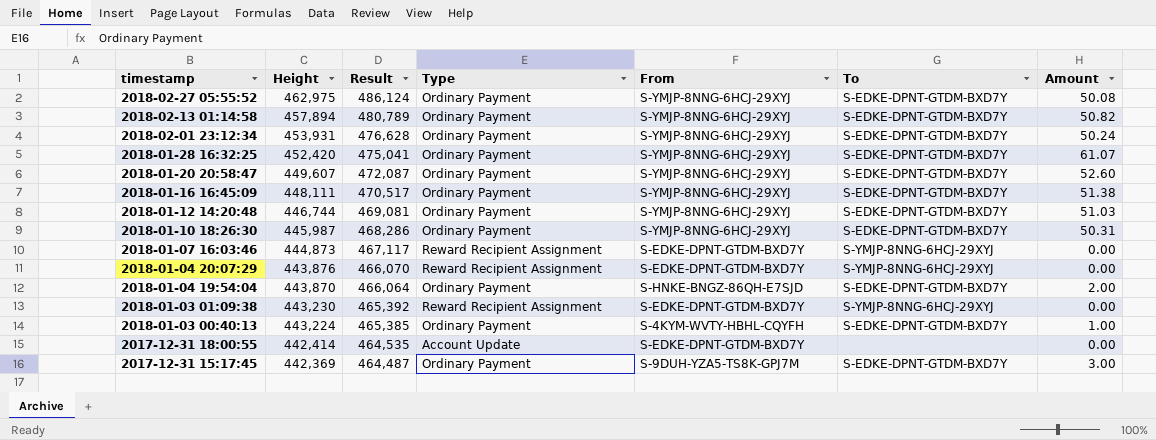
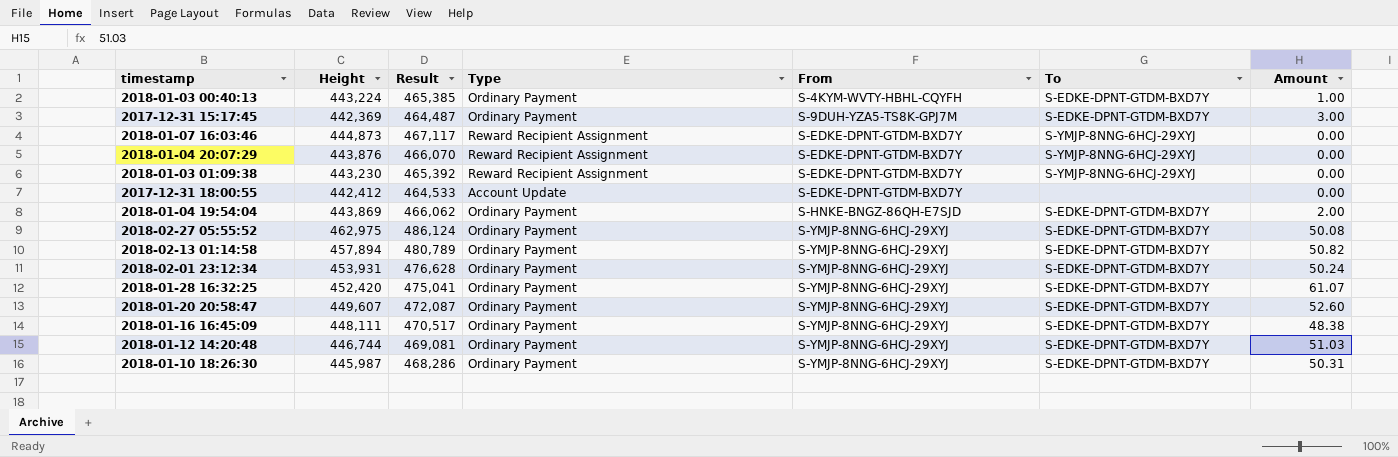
row order: timestamp descending -> From ascending
2017-12-31 18:00:55 | Height: 442,414 -> 442,412
2017-12-31 18:00:55 | Result: 464,535 -> 464,533
2018-01-04 19:54:04 | Height: 443,870 -> 443,869
2018-01-04 19:54:04 | Result: 466,064 -> 466,062
2018-01-16 16:45:09 | Amount: 51.38 -> 48.38

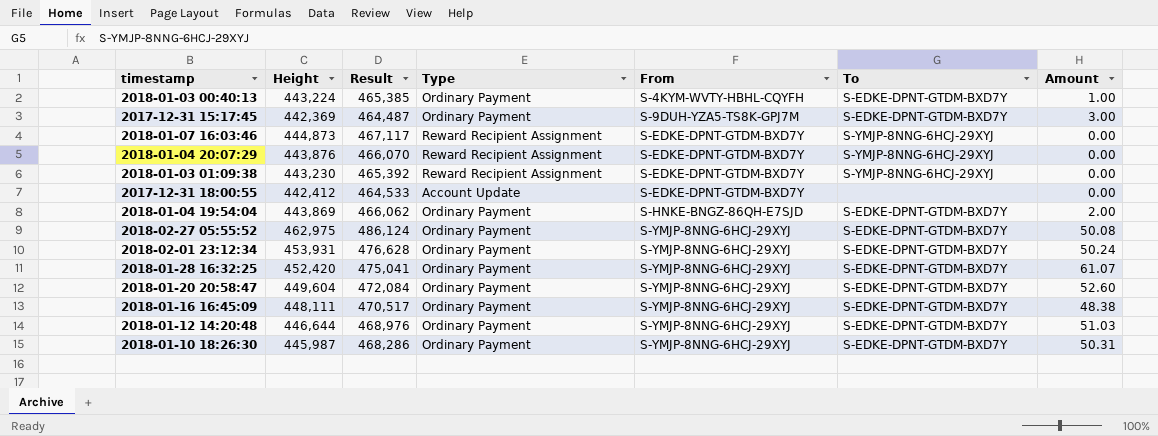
row 2018-02-13 01:14:58: 457,894 | 480,789 | Ordinary Payment | S-YMJP-8NNG-6HCJ-29XYJ | S-EDKE-DPNT-GTDM-BXD7Y | 50.82 -> none
2018-01-20 20:58:47 | Height: 449,607 -> 449,604
2018-01-20 20:58:47 | Result: 472,087 -> 472,084
2018-01-12 14:20:48 | Height: 446,744 -> 446,644
2018-01-12 14:20:48 | Result: 469,081 -> 468,976

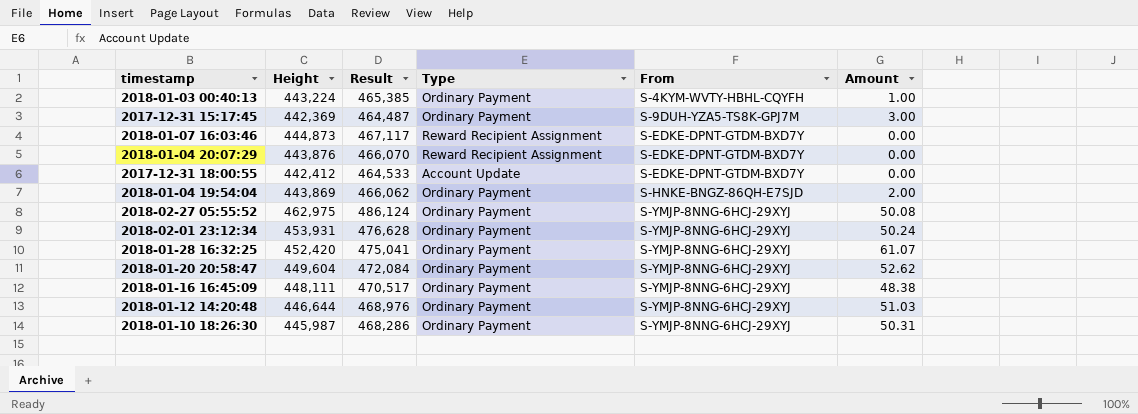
column To | position: 6 -> none
row 2018-01-03 01:09:38: 443,230 | 465,392 | Reward Recipient Assignment | S-EDKE-DPNT-GTDM-BXD7Y | S-YMJP-8NNG-6HCJ-29XYJ | 0.00 -> none
2018-01-20 20:58:47 | Amount: 52.60 -> 52.62

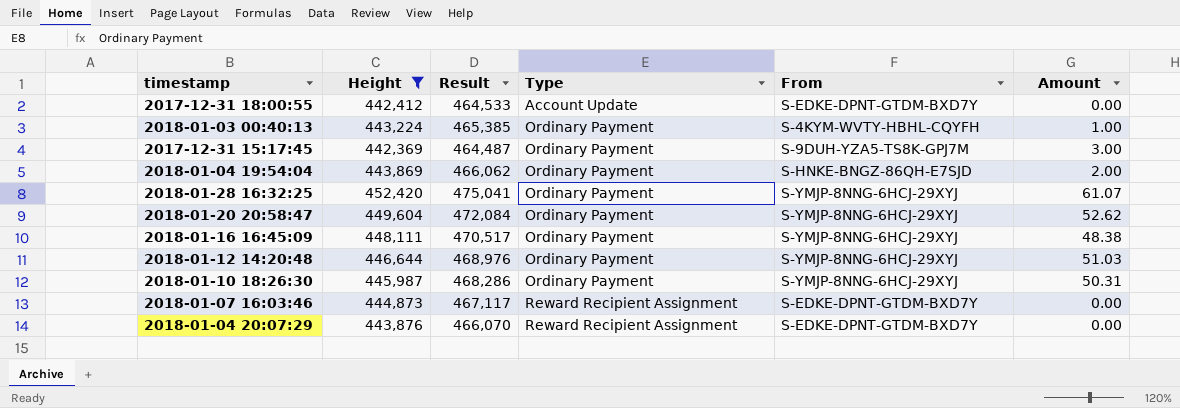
filter: none -> Height <= 452,420
row order: From ascending -> Type ascending

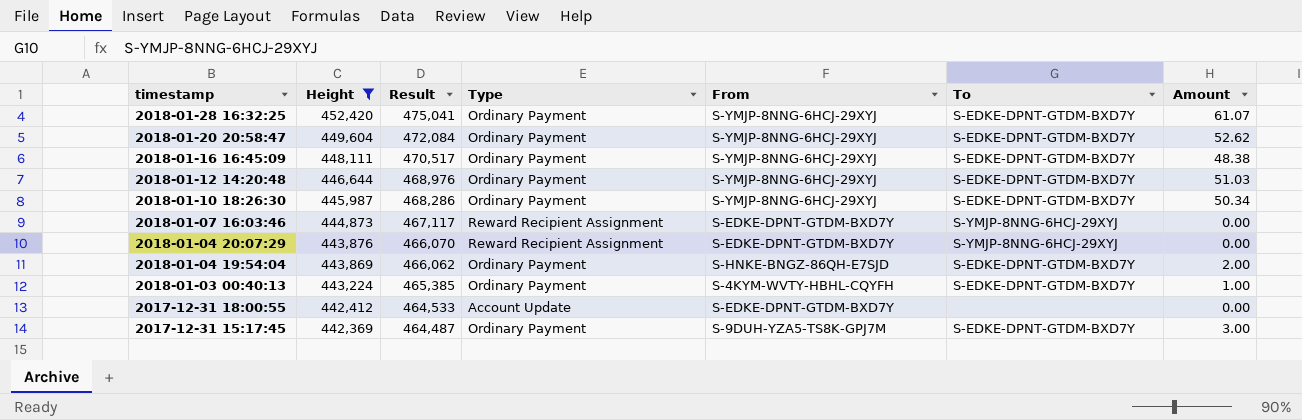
row order: Type ascending -> timestamp descending
column To | position: none -> 6
2018-01-10 18:26:30 | Amount: 50.31 -> 50.34

